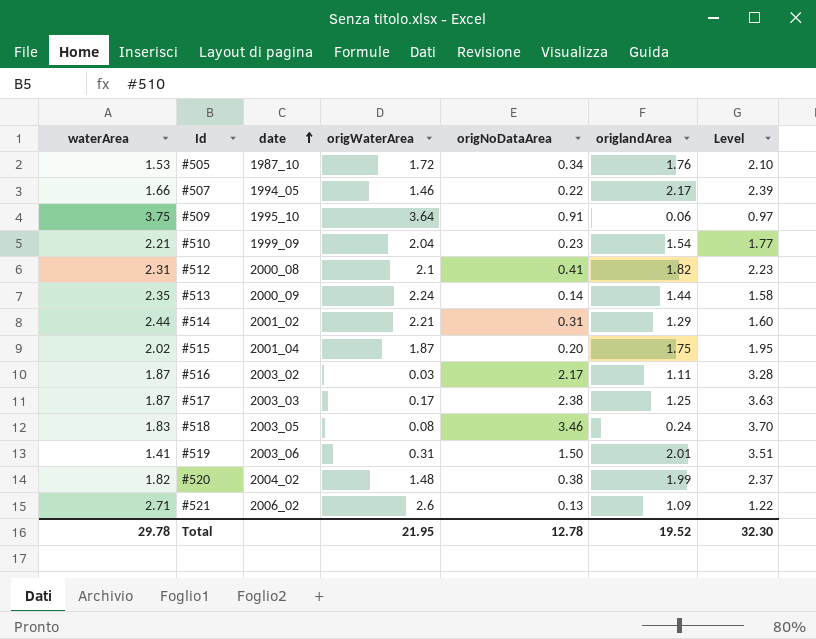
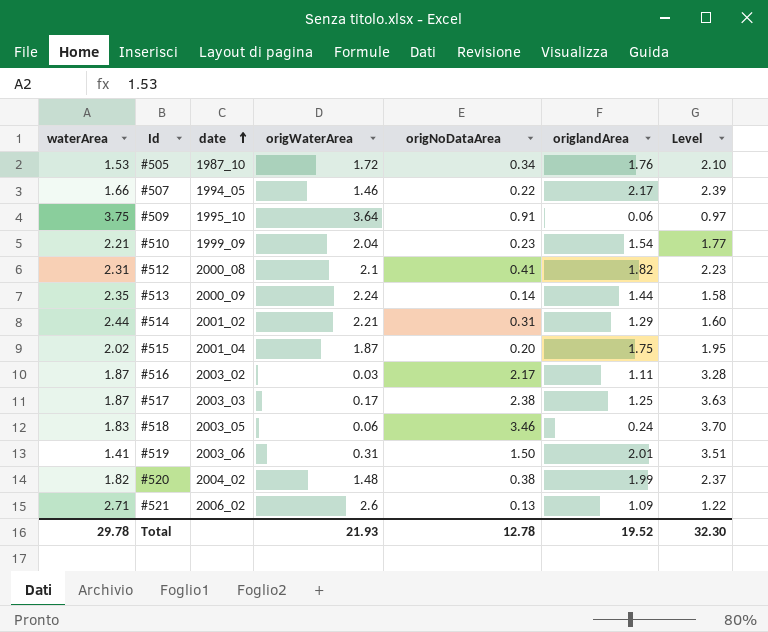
#518 | origWaterArea: 0.08 -> 0.06
Total | origWaterArea: 21.95 -> 21.93

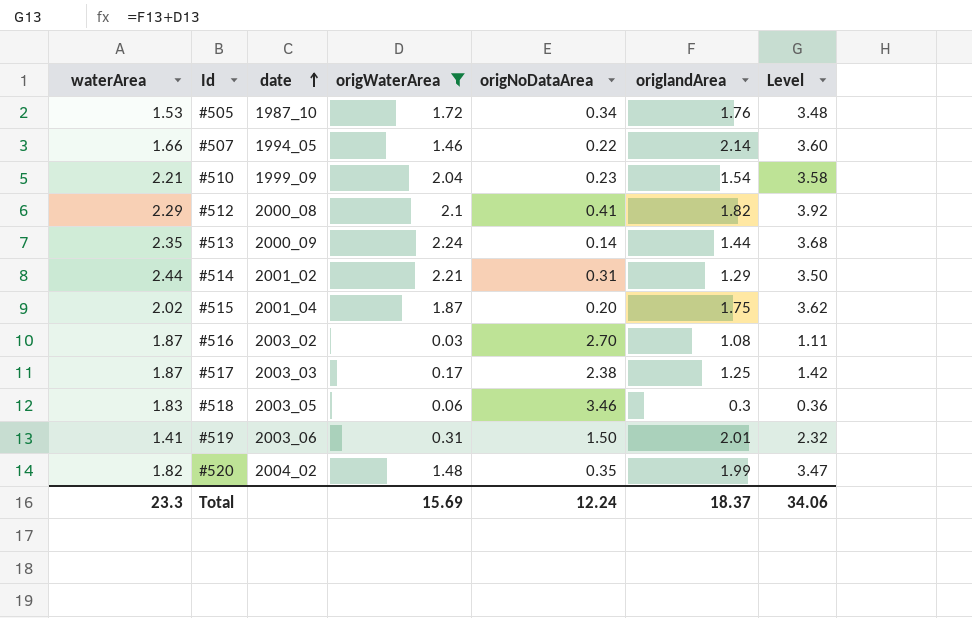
filter: none -> origWaterArea <= 2.24
column Level | formula: [origNoDataArea] + [origlandArea] -> [origWaterArea] + [origlandArea]
#507 | origlandArea: 2.17 -> 2.14
#512 | waterArea: 2.31 -> 2.29
#516 | origNoDataArea: 2.17 -> 2.70
#516 | origlandArea: 1.11 -> 1.08
#518 | origlandArea: 0.24 -> 0.3
#520 | origNoDataArea: 0.38 -> 0.35
Total | waterArea: 29.78 -> 23.3
Total | origWaterArea: 21.93 -> 15.69
Total | origNoDataArea: 12.78 -> 12.24
Total | origlandArea: 19.52 -> 18.37
Total | Level: 32.30 -> 34.06

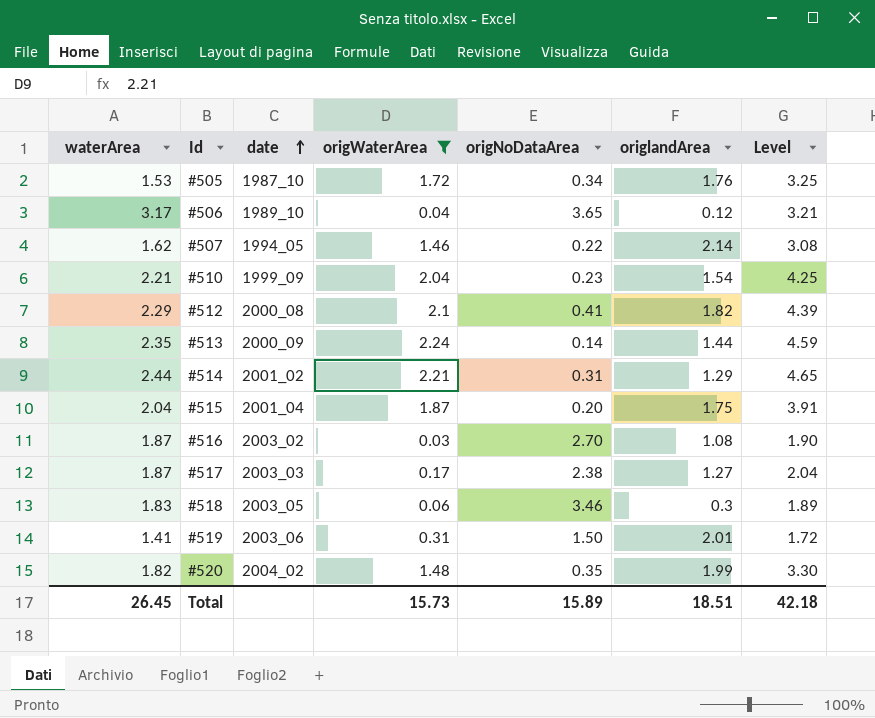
column Level | formula: [origWaterArea] + [origlandArea] -> [waterArea] + [origWaterArea]
row #506: none -> 3.17 | 1989_10 | 0.04 | 3.65 | 0.12 | 3.21
#507 | waterArea: 1.66 -> 1.62
#515 | waterArea: 2.02 -> 2.04
#517 | origlandArea: 1.25 -> 1.27
Total | waterArea: 23.3 -> 26.45
Total | origWaterArea: 15.69 -> 15.73
Total | origNoDataArea: 12.24 -> 15.89
Total | origlandArea: 18.37 -> 18.51
Total | Level: 34.06 -> 42.18

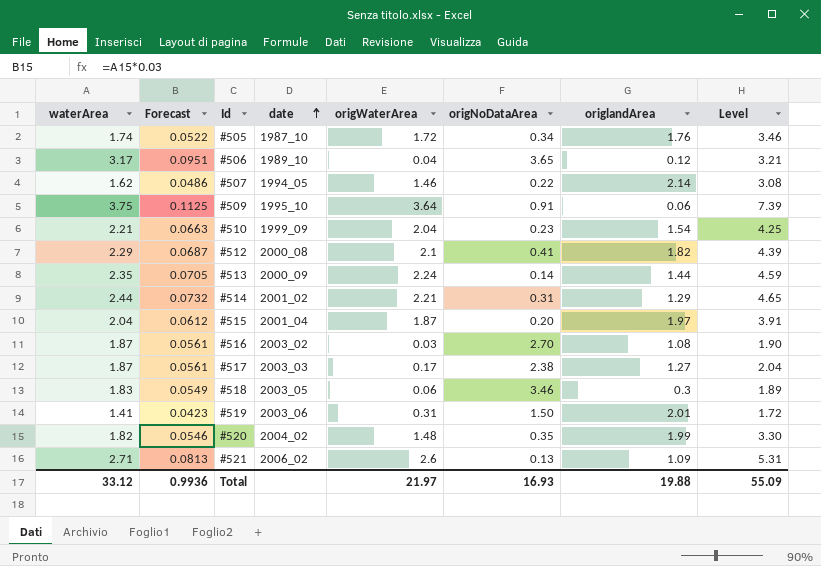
filter: origWaterArea <= 2.24 -> none
column Forecast | formula: none -> [waterArea] * 0.03
#505 | waterArea: 1.53 -> 1.74
#505 | Level: 3.25 -> 3.46
#515 | origlandArea: 1.75 -> 1.97
Total | waterArea: 26.45 -> 33.12
Total | origWaterArea: 15.73 -> 21.97
Total | origNoDataArea: 15.89 -> 16.93
Total | origlandArea: 18.51 -> 19.88
Total | Level: 42.18 -> 55.09

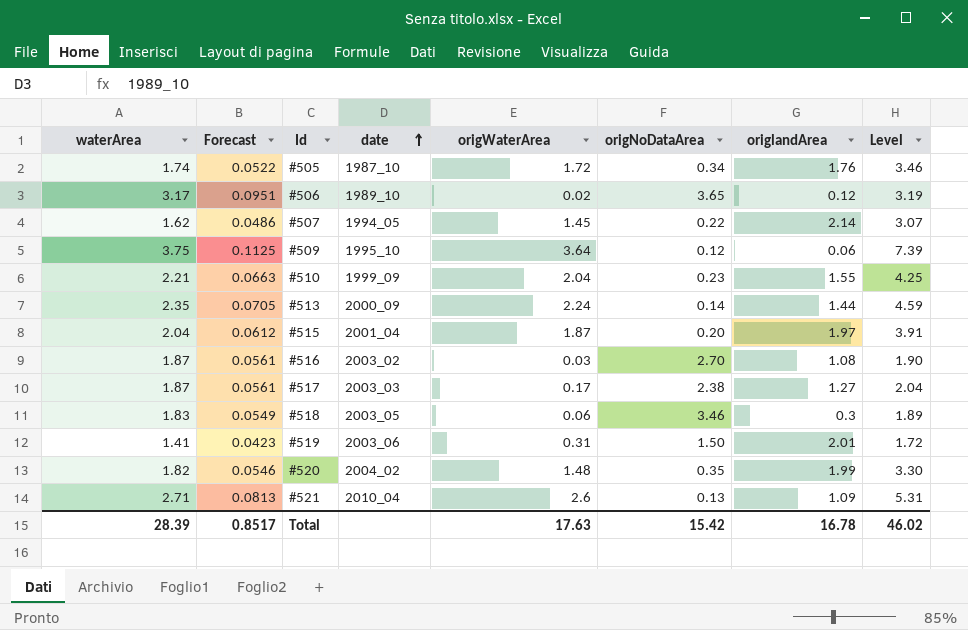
row #512: 2.29 | 0.0687 | 2000_08 | 2.1 | 0.41 | 1.82 | 4.39 -> none
row #514: 2.44 | 0.0732 | 2001_02 | 2.21 | 0.31 | 1.29 | 4.65 -> none
#506 | origWaterArea: 0.04 -> 0.02
#506 | Level: 3.21 -> 3.19
#507 | origWaterArea: 1.46 -> 1.45
#507 | Level: 3.08 -> 3.07
#509 | origNoDataArea: 0.91 -> 0.12
#510 | origlandArea: 1.54 -> 1.55
#521 | date: 2006_02 -> 2010_04
Total | waterArea: 33.12 -> 28.39
Total | Forecast: 0.9936 -> 0.8517
Total | origWaterArea: 21.97 -> 17.63
Total | origNoDataArea: 16.93 -> 15.42
Total | origlandArea: 19.88 -> 16.78
Total | Level: 55.09 -> 46.02

